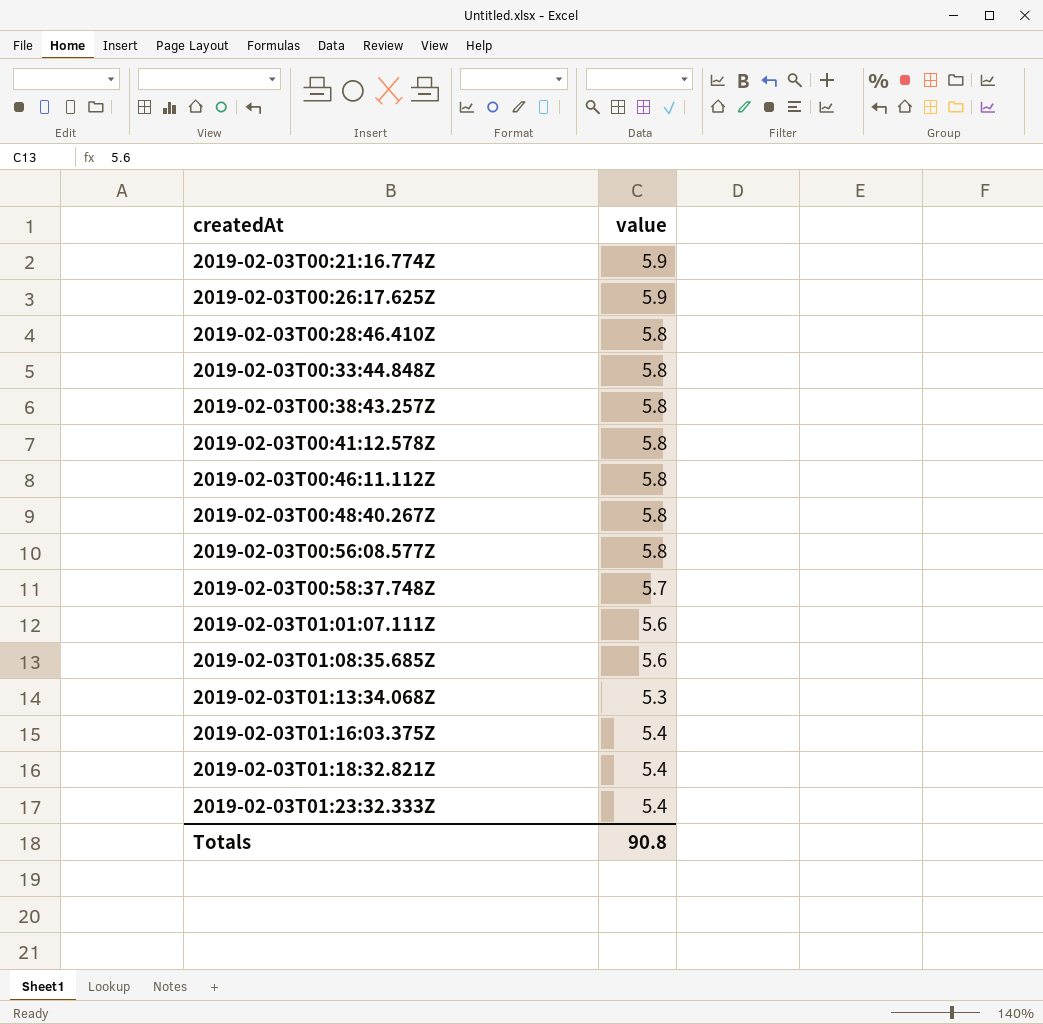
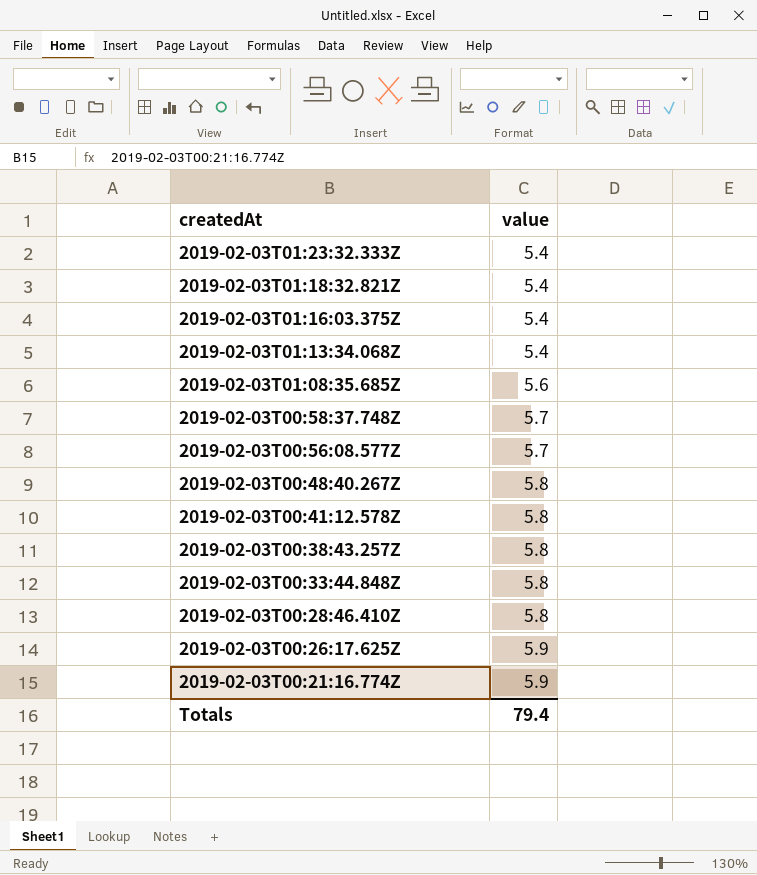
row order: createdAt ascending -> createdAt descending
row 2019-02-03T00:46:11.112Z: 5.8 -> none
row 2019-02-03T01:01:07.111Z: 5.6 -> none
2019-02-03T01:13:34.068Z | value: 5.3 -> 5.4
2019-02-03T00:56:08.577Z | value: 5.8 -> 5.7
Totals | value: 90.8 -> 79.4

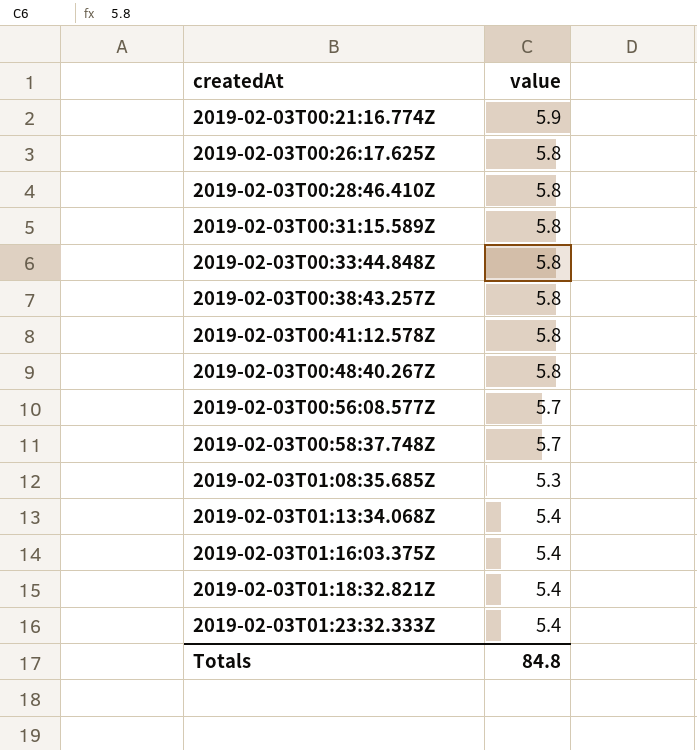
row order: createdAt descending -> createdAt ascending
2019-02-03T00:26:17.625Z | value: 5.9 -> 5.8
row 2019-02-03T00:31:15.589Z: none -> 5.8
2019-02-03T01:08:35.685Z | value: 5.6 -> 5.3
Totals | value: 79.4 -> 84.8

